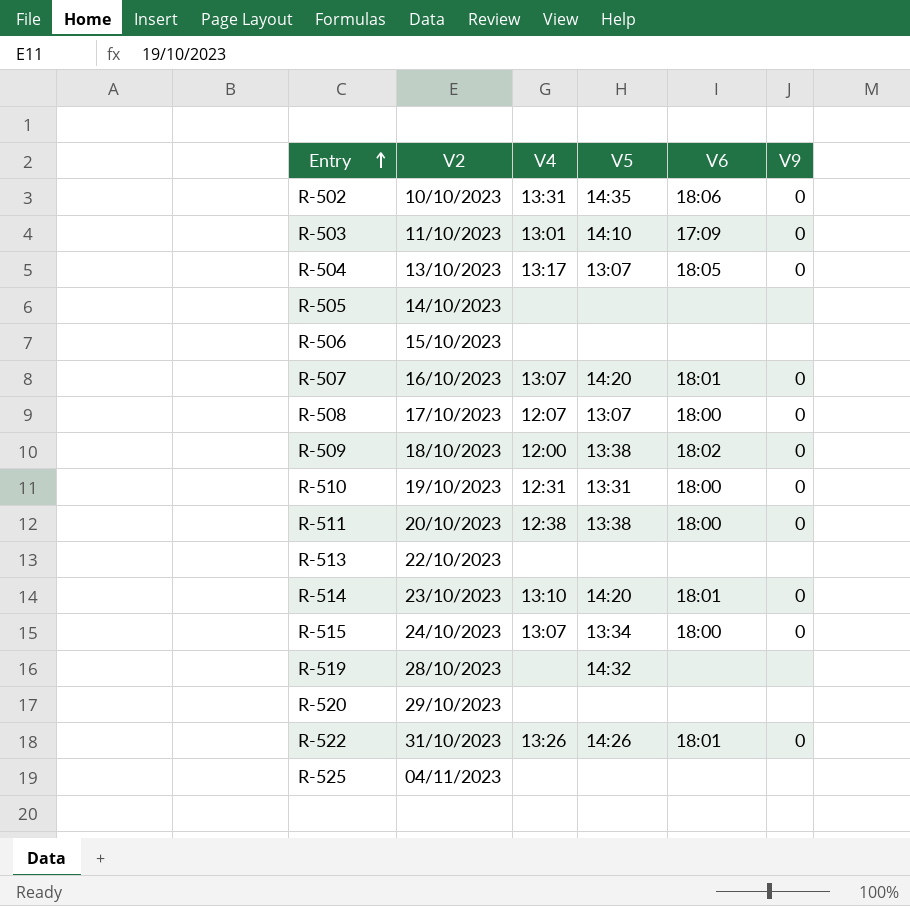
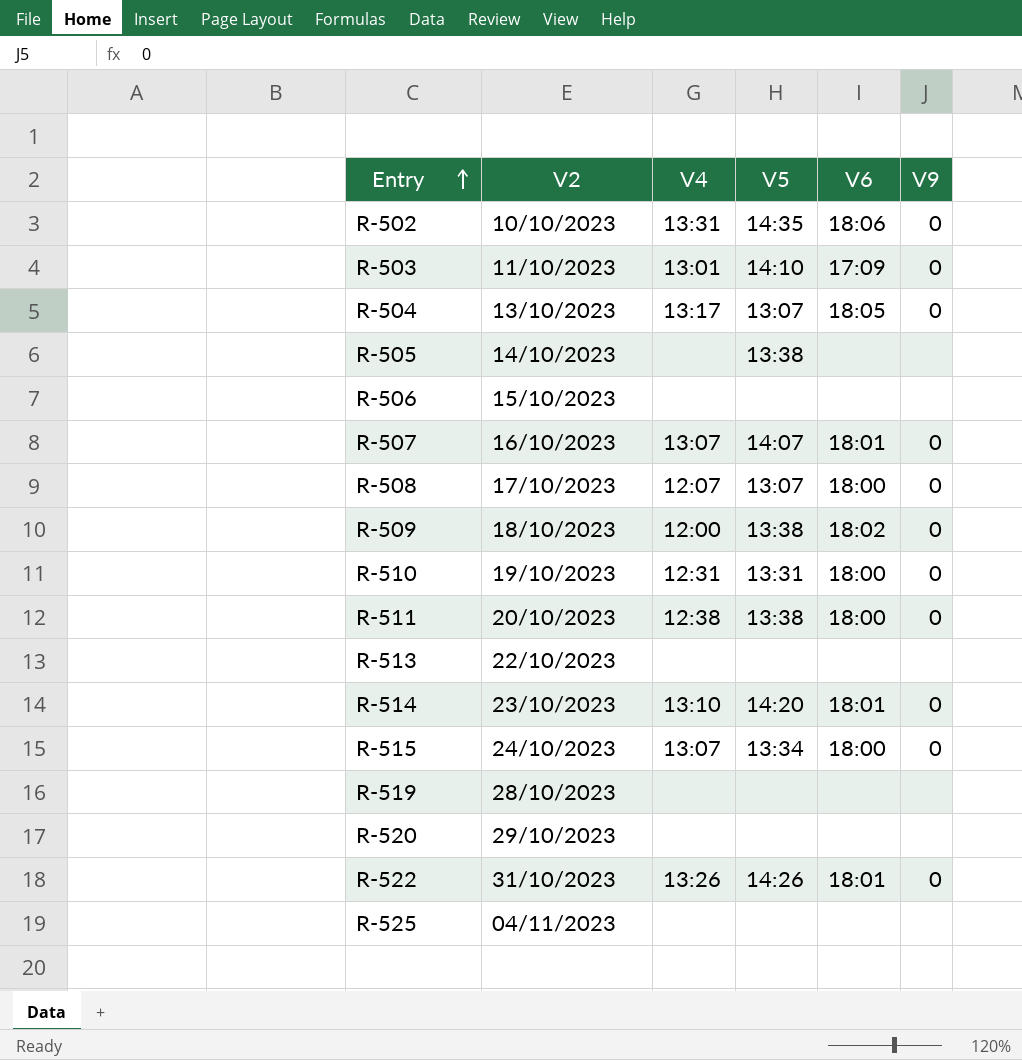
R-505 | V5: none -> 13:38
R-507 | V5: 14:20 -> 14:07
R-519 | V5: 14:32 -> none

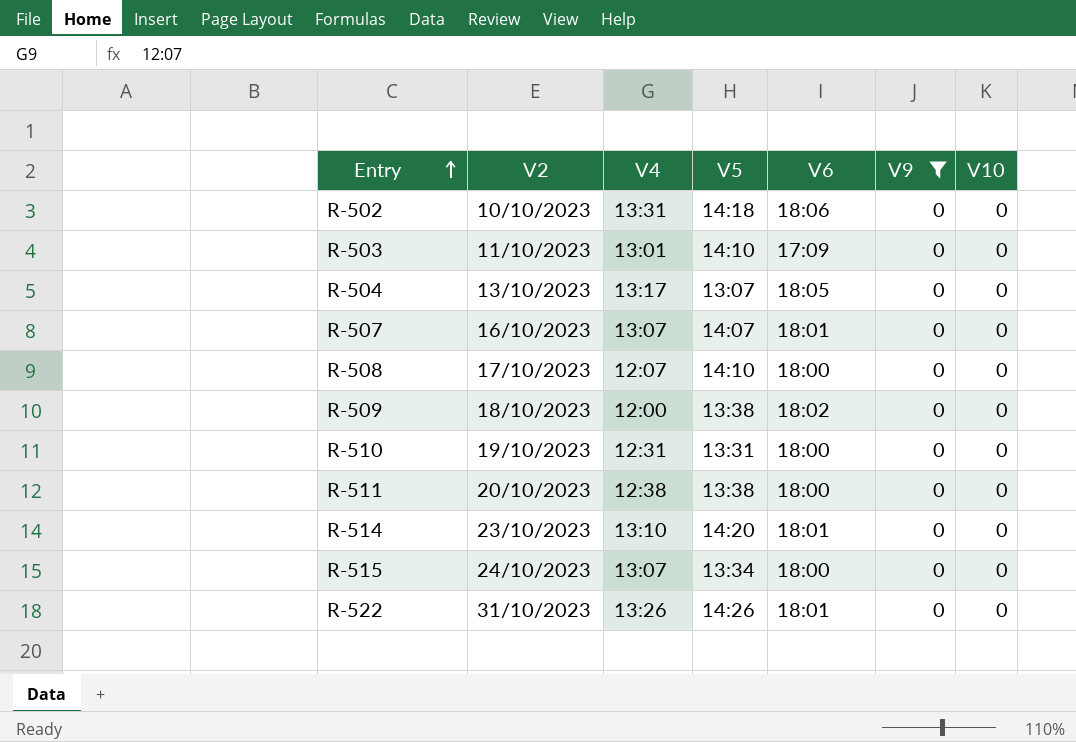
filter: none -> V9 = 0
column V10 | position: none -> 7
R-502 | V5: 14:35 -> 14:18
R-508 | V5: 13:07 -> 14:10

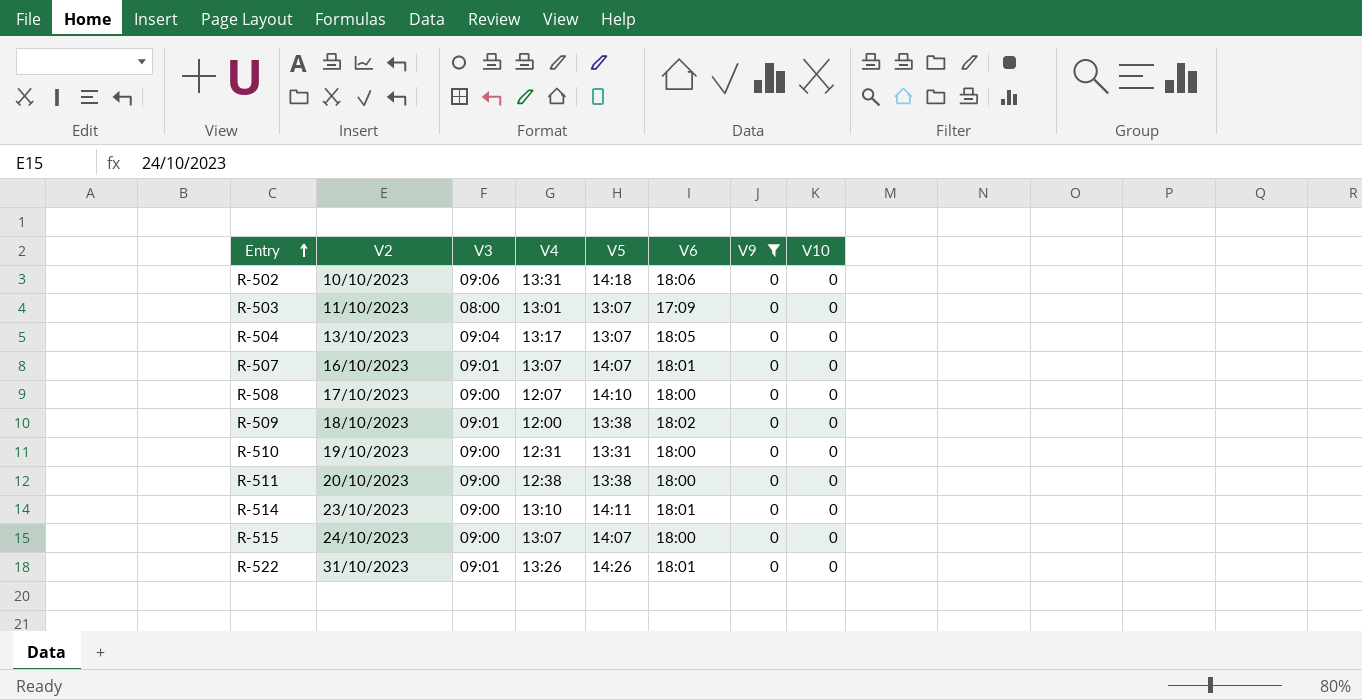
column V3 | position: none -> 3
R-503 | V5: 14:10 -> 13:07
R-514 | V5: 14:20 -> 14:11
R-515 | V5: 13:34 -> 14:07

